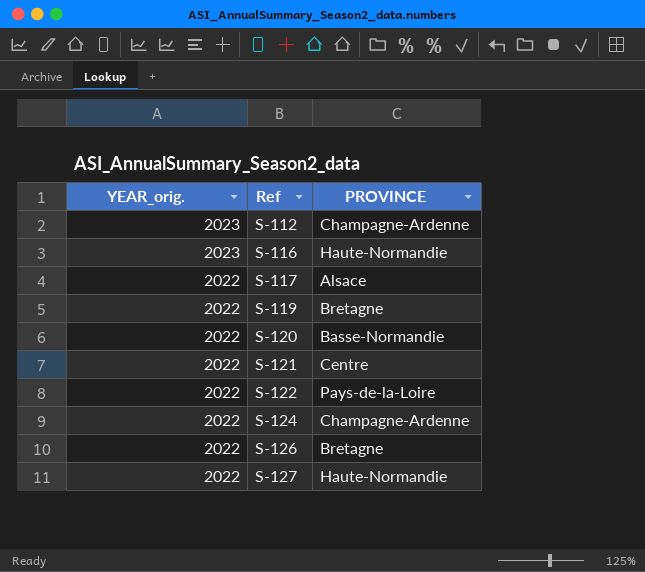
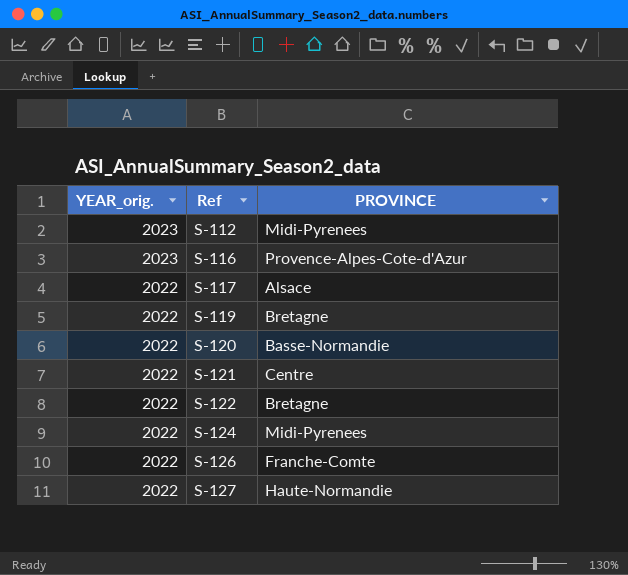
S-112 | PROVINCE: Champagne-Ardenne -> Midi-Pyrenees
S-116 | PROVINCE: Haute-Normandie -> Provence-Alpes-Cote-d'Azur
S-122 | PROVINCE: Pays-de-la-Loire -> Bretagne
S-124 | PROVINCE: Champagne-Ardenne -> Midi-Pyrenees
S-126 | PROVINCE: Bretagne -> Franche-Comte

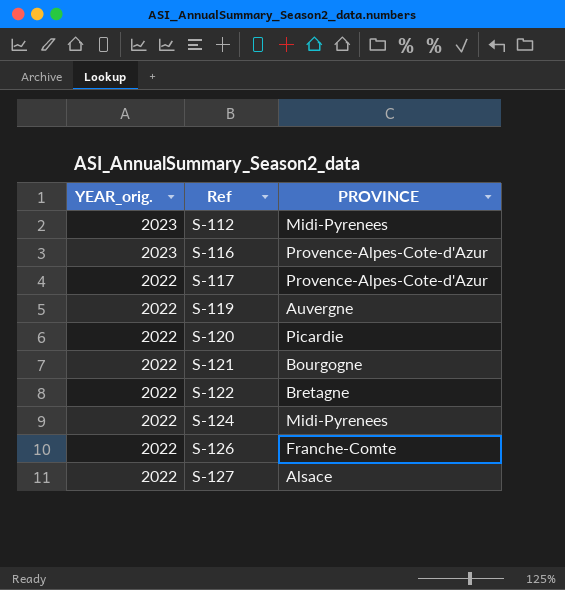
S-117 | PROVINCE: Alsace -> Provence-Alpes-Cote-d'Azur
S-119 | PROVINCE: Bretagne -> Auvergne
S-120 | PROVINCE: Basse-Normandie -> Picardie
S-121 | PROVINCE: Centre -> Bourgogne
S-127 | PROVINCE: Haute-Normandie -> Alsace

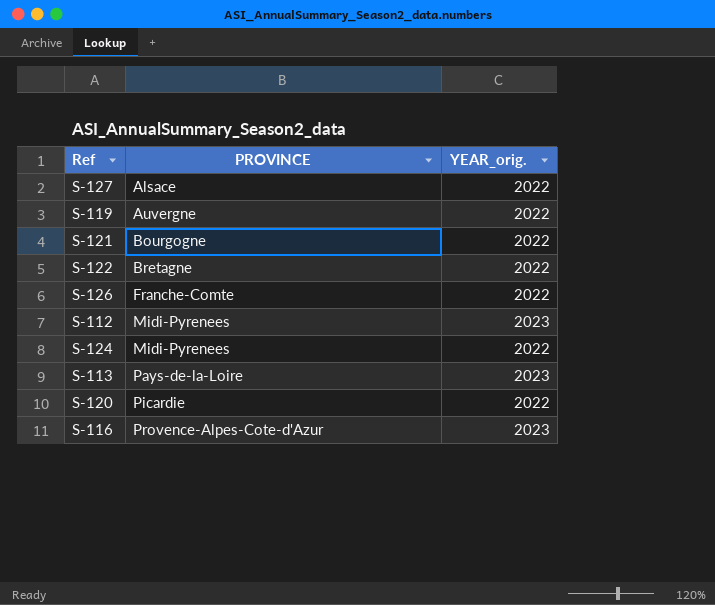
row order: YEAR_orig. descending -> PROVINCE ascending
column YEAR_orig. | position: 1 -> 3
row S-117: 2022 | Provence-Alpes-Cote-d'Azur -> none
row S-113: none -> Pays-de-la-Loire | 2023

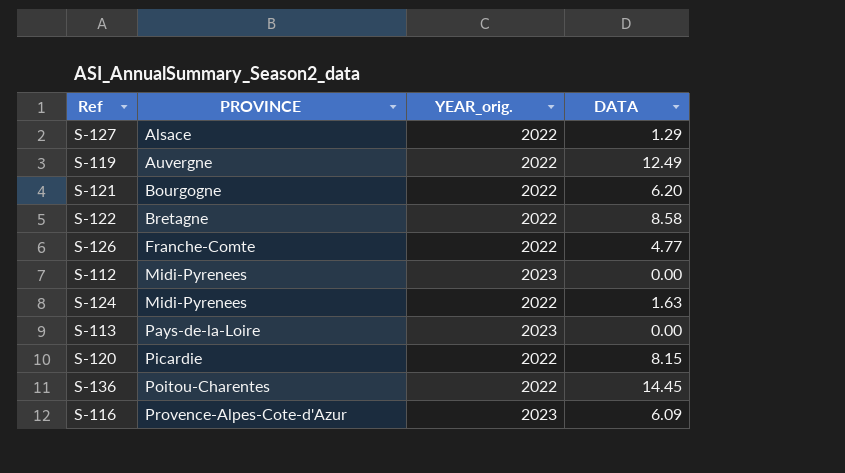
column DATA | position: none -> 4
row S-136: none -> Poitou-Charentes | 2022 | 14.45

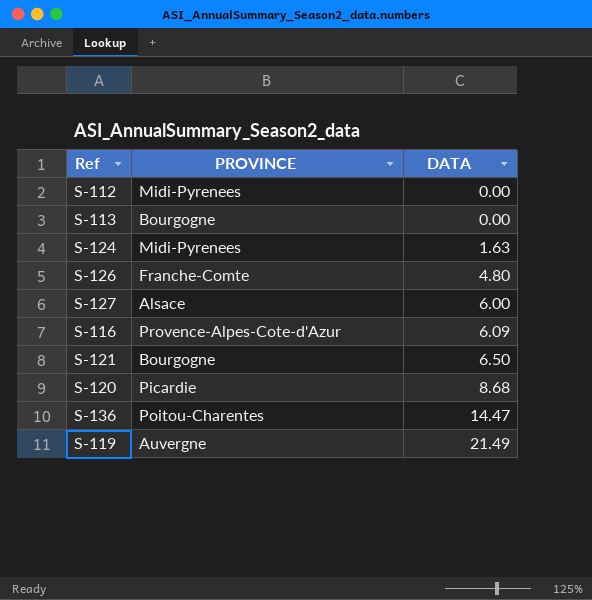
row order: PROVINCE ascending -> DATA ascending
column YEAR_orig. | position: 3 -> none
row S-122: Bretagne | 2022 | 8.58 -> none
S-113 | PROVINCE: Pays-de-la-Loire -> Bourgogne
S-126 | DATA: 4.77 -> 4.80
S-127 | DATA: 1.29 -> 6.00
S-121 | DATA: 6.20 -> 6.50
S-120 | DATA: 8.15 -> 8.68
S-136 | DATA: 14.45 -> 14.47
S-119 | DATA: 12.49 -> 21.49

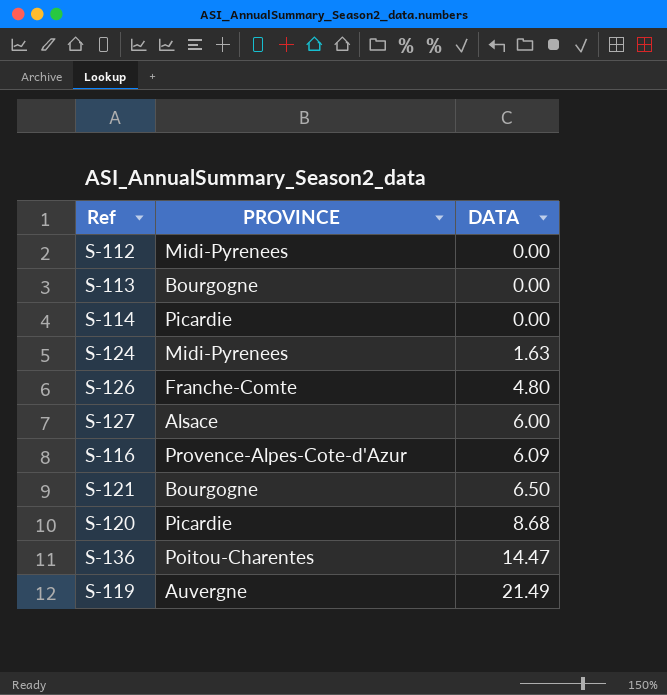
row S-114: none -> Picardie | 0.00

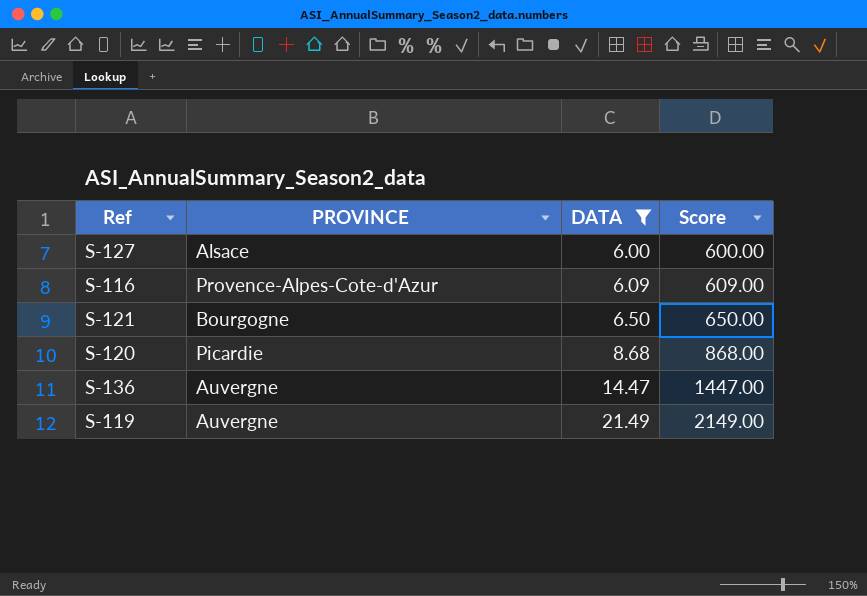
filter: none -> DATA >= 6.00
column Score | formula: none -> [DATA] * 100
S-136 | PROVINCE: Poitou-Charentes -> Auvergne

